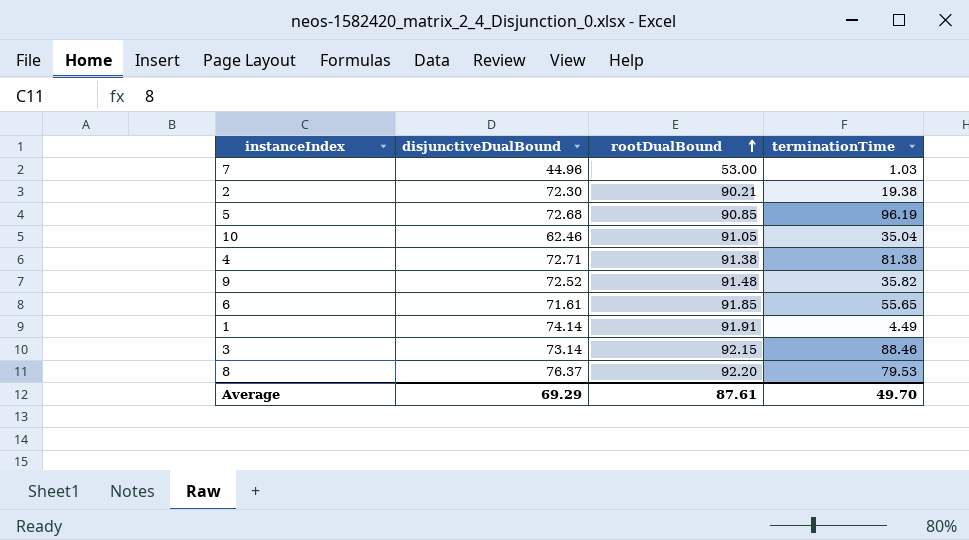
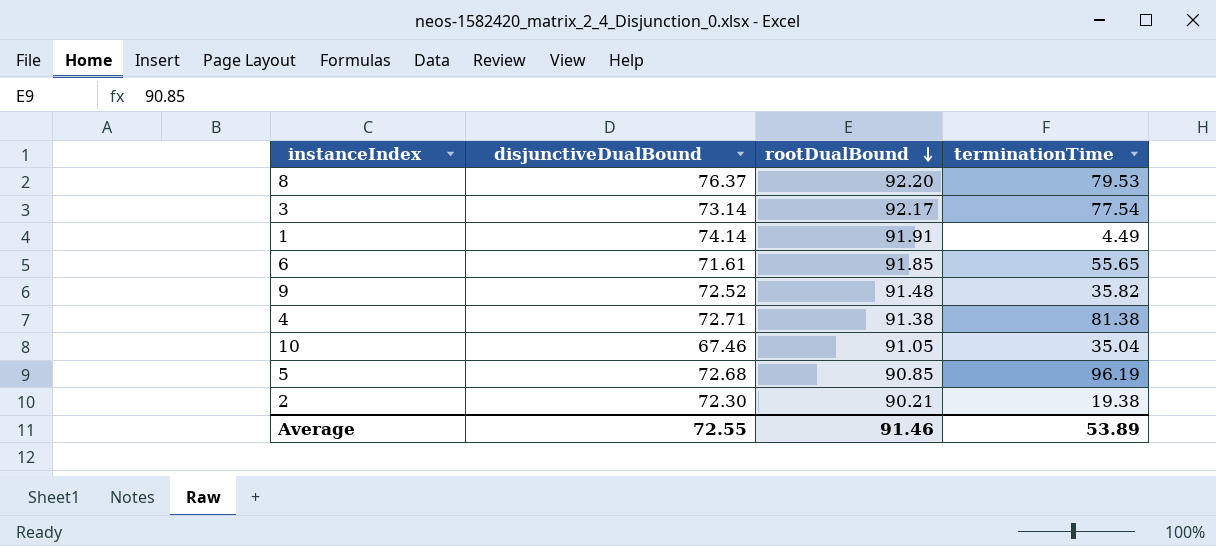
row order: rootDualBound ascending -> rootDualBound descending
row 7: 44.96 | 53.00 | 1.03 -> none
3 | rootDualBound: 92.15 -> 92.17
3 | terminationTime: 88.46 -> 77.54
10 | disjunctiveDualBound: 62.46 -> 67.46
Average | disjunctiveDualBound: 69.29 -> 72.55
Average | rootDualBound: 87.61 -> 91.46
Average | terminationTime: 49.70 -> 53.89

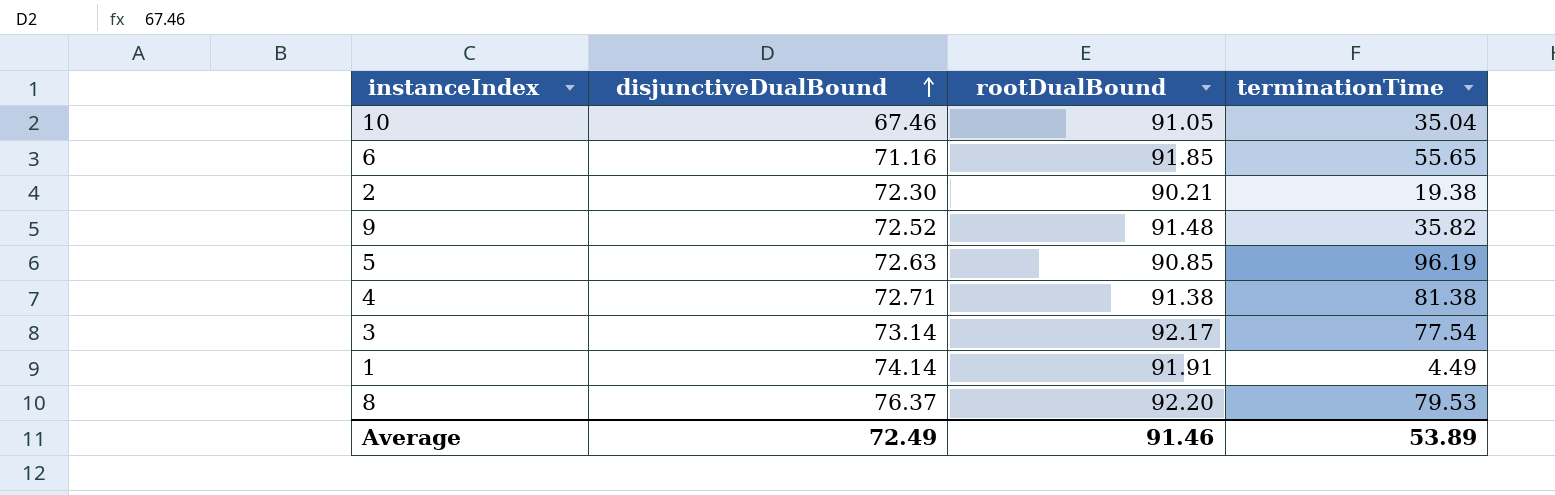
row order: rootDualBound descending -> disjunctiveDualBound ascending
6 | disjunctiveDualBound: 71.61 -> 71.16
5 | disjunctiveDualBound: 72.68 -> 72.63
Average | disjunctiveDualBound: 72.55 -> 72.49

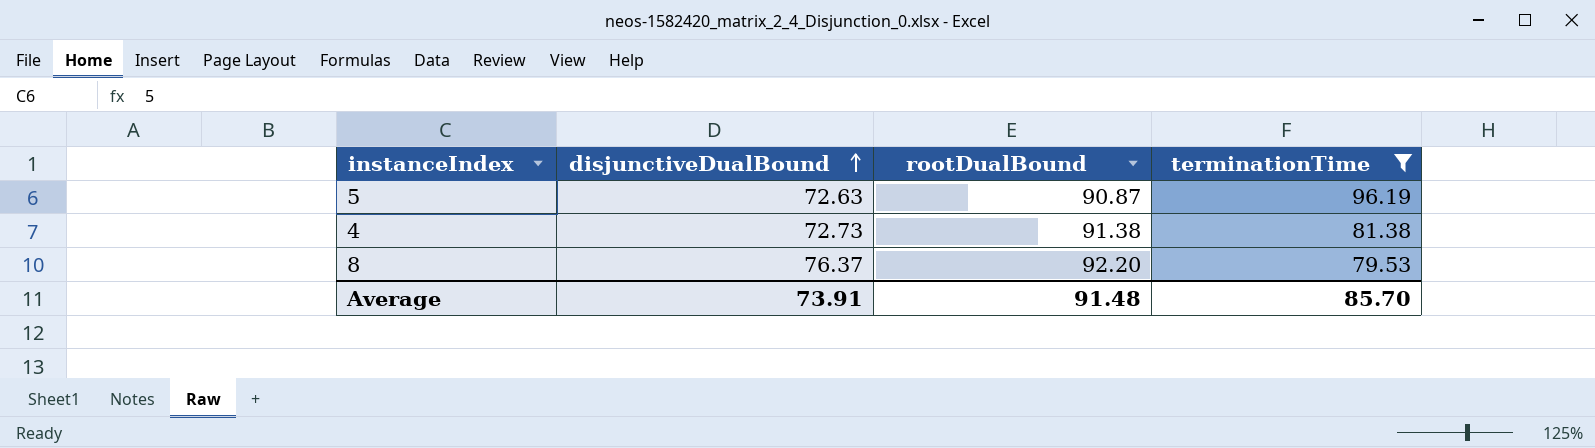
filter: none -> terminationTime >= 79.53
5 | rootDualBound: 90.85 -> 90.87
4 | disjunctiveDualBound: 72.71 -> 72.73
Average | disjunctiveDualBound: 72.49 -> 73.91
Average | rootDualBound: 91.46 -> 91.48
Average | terminationTime: 53.89 -> 85.70

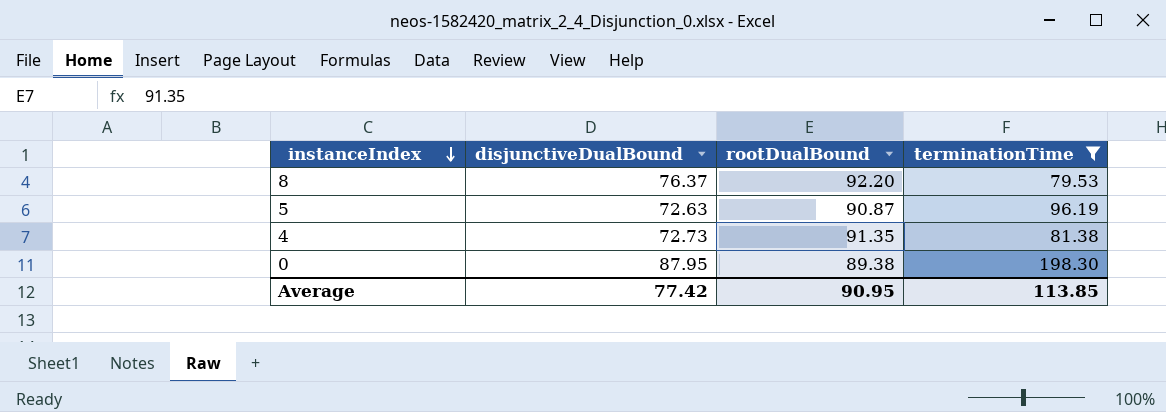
row order: disjunctiveDualBound ascending -> instanceIndex descending
4 | rootDualBound: 91.38 -> 91.35
row 0: none -> 87.95 | 89.38 | 198.30
Average | disjunctiveDualBound: 73.91 -> 77.42
Average | rootDualBound: 91.48 -> 90.95
Average | terminationTime: 85.70 -> 113.85

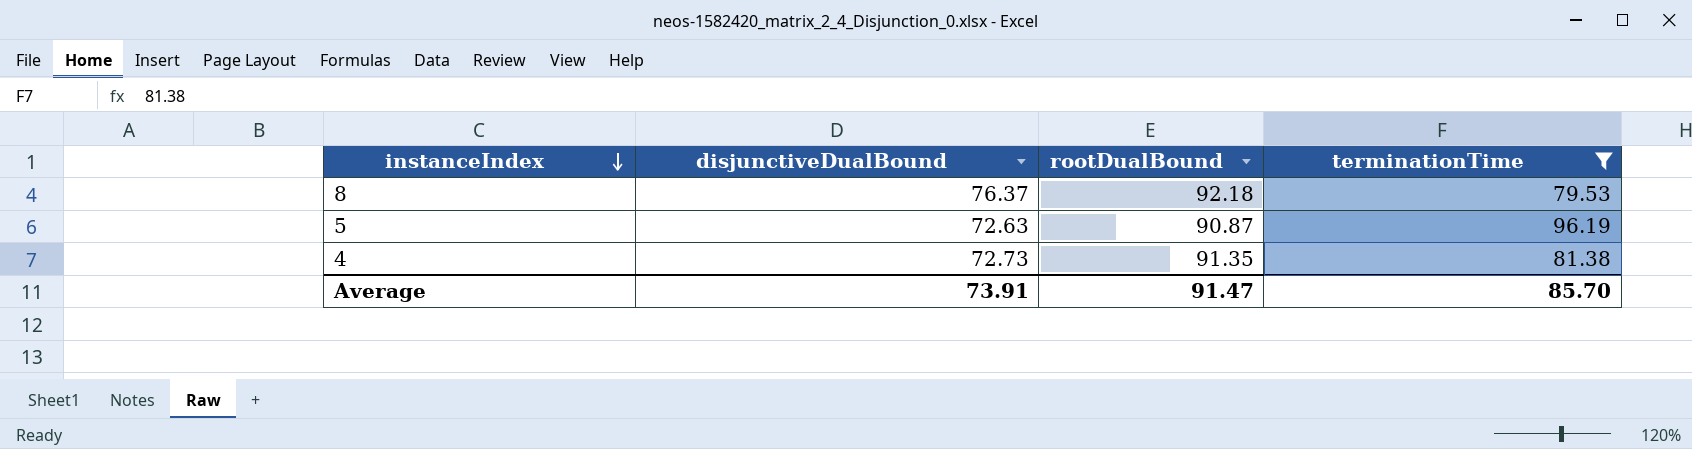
row 0: 87.95 | 89.38 | 198.30 -> none
8 | rootDualBound: 92.20 -> 92.18
Average | disjunctiveDualBound: 77.42 -> 73.91
Average | rootDualBound: 90.95 -> 91.47
Average | terminationTime: 113.85 -> 85.70

